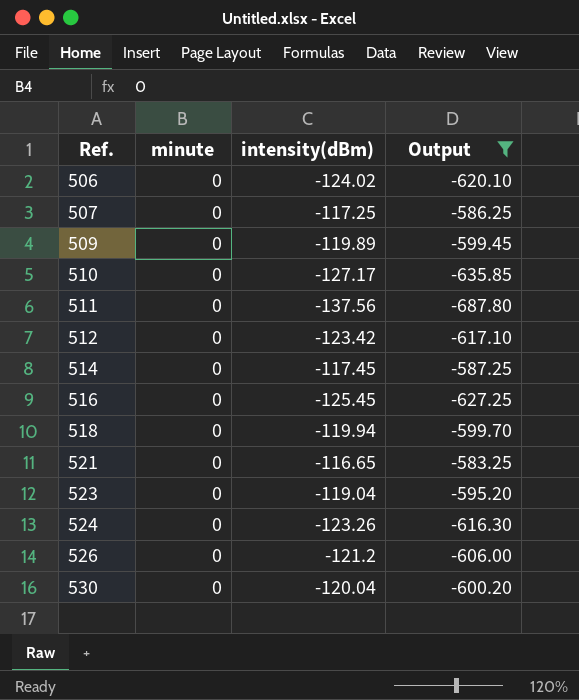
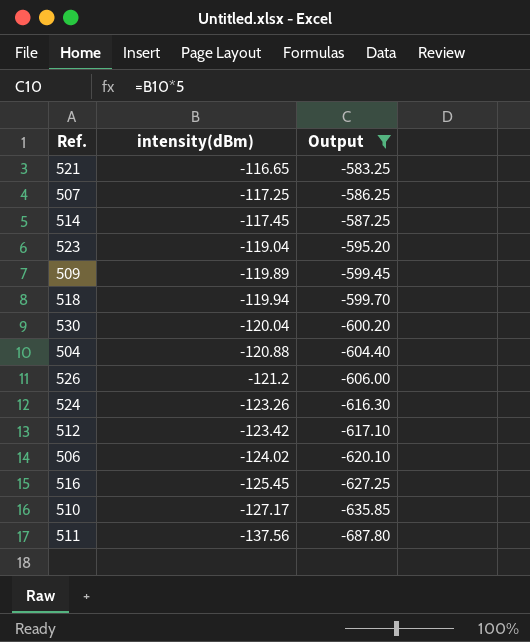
row order: Ref. ascending -> intensity(dBm) descending
column minute | position: 2 -> none
row 504: none -> -120.88 | -604.40

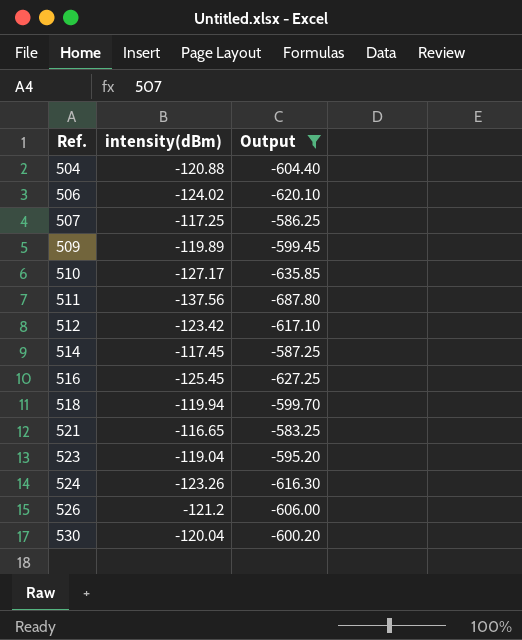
row order: intensity(dBm) descending -> Ref. ascending

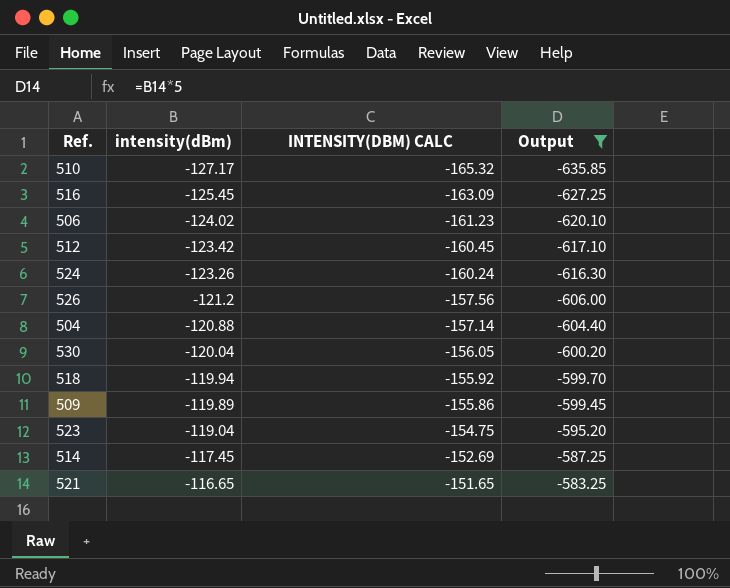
row order: Ref. ascending -> intensity(dBm) ascending
column INTENSITY(DBM) CALC | formula: none -> [intensity(dBm)] * 1.3
row 507: -117.25 | -586.25 -> none
row 511: -137.56 | -687.80 -> none

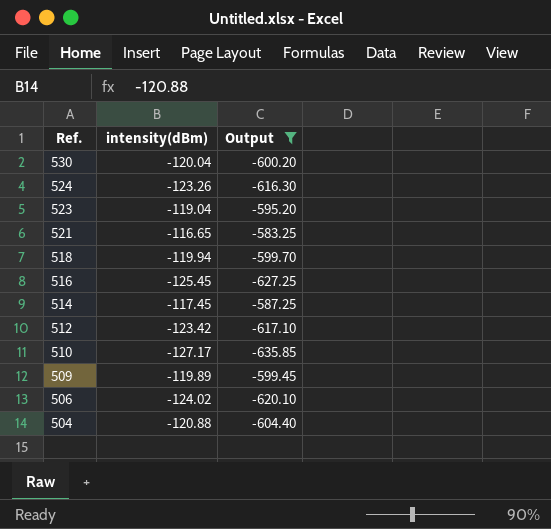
row order: intensity(dBm) ascending -> Ref. descending
column INTENSITY(DBM) CALC | formula: [intensity(dBm)] * 1.3 -> none
row 526: -121.2 | -157.56 | -606.00 -> none

